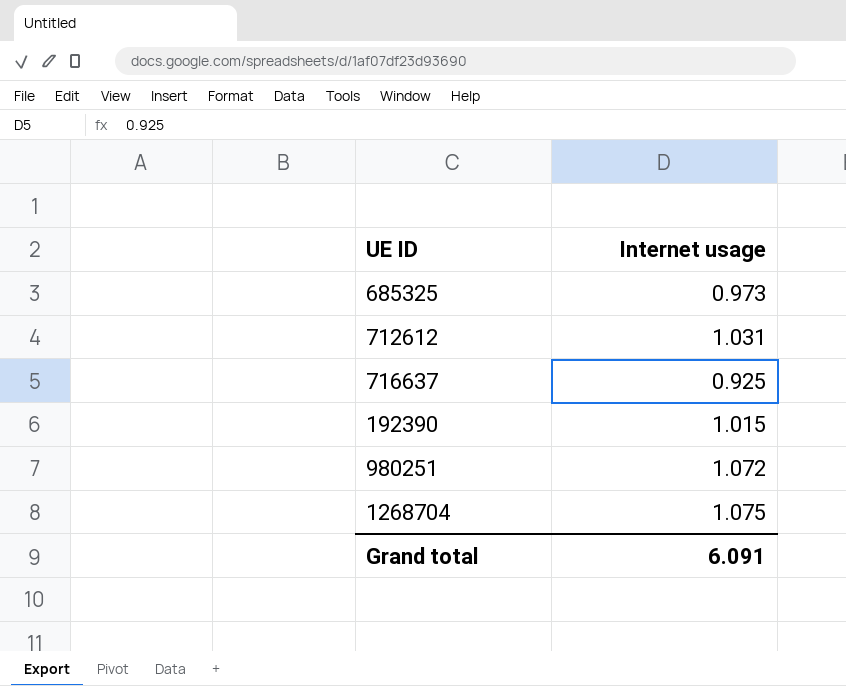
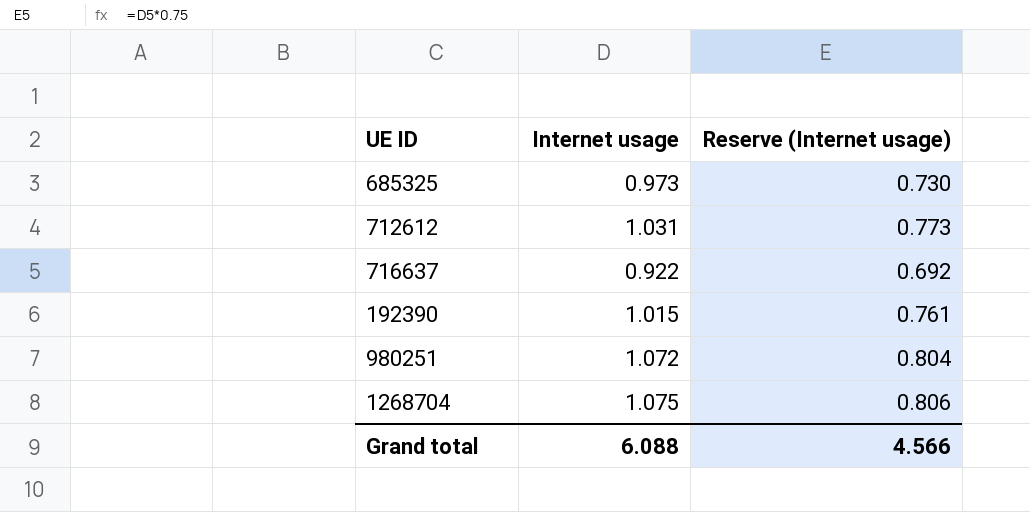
column Reserve (Internet usage) | formula: none -> [Internet usage] * 0.75
716637 | Internet usage: 0.925 -> 0.922
Grand total | Internet usage: 6.091 -> 6.088

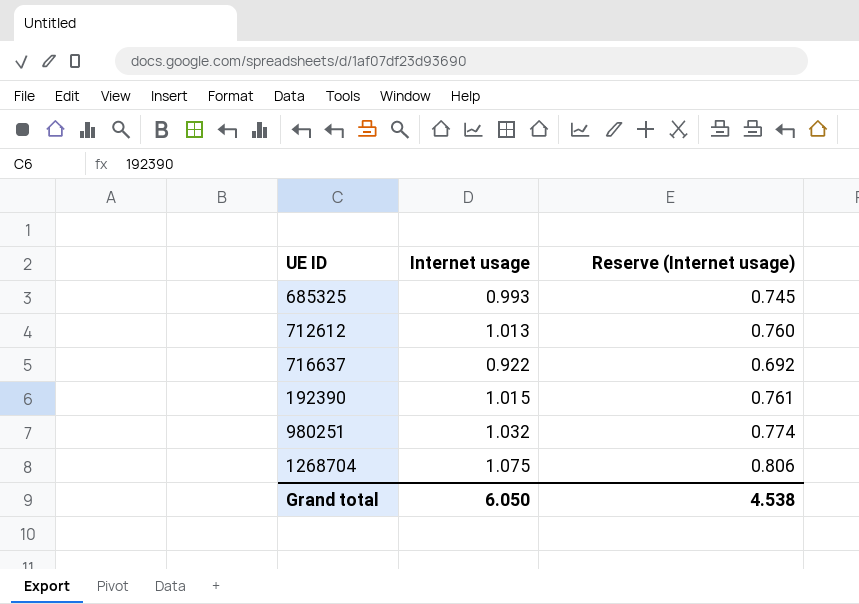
685325 | Internet usage: 0.973 -> 0.993
685325 | Reserve (Internet usage): 0.730 -> 0.745
712612 | Internet usage: 1.031 -> 1.013
712612 | Reserve (Internet usage): 0.773 -> 0.760
980251 | Internet usage: 1.072 -> 1.032
980251 | Reserve (Internet usage): 0.804 -> 0.774
Grand total | Internet usage: 6.088 -> 6.050
Grand total | Reserve (Internet usage): 4.566 -> 4.538

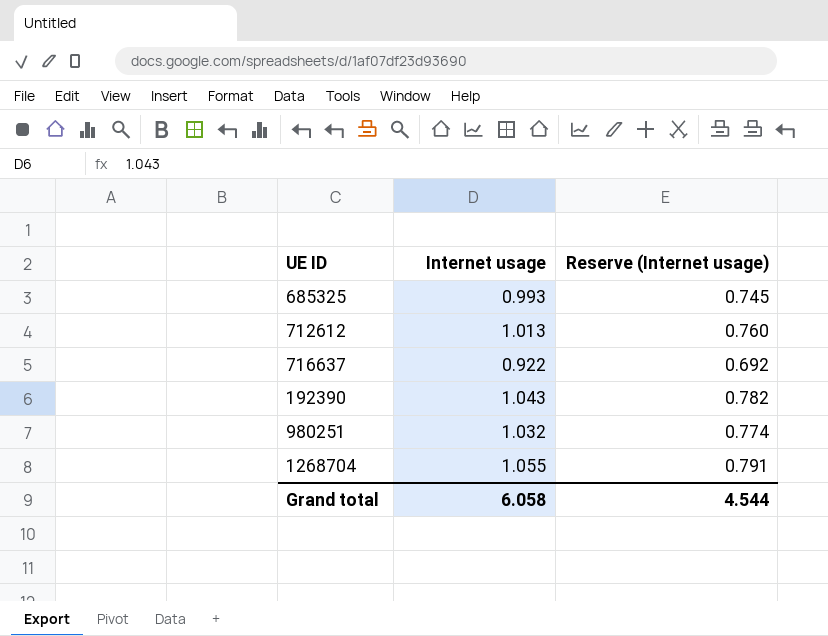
192390 | Internet usage: 1.015 -> 1.043
192390 | Reserve (Internet usage): 0.761 -> 0.782
1268704 | Internet usage: 1.075 -> 1.055
1268704 | Reserve (Internet usage): 0.806 -> 0.791
Grand total | Internet usage: 6.050 -> 6.058
Grand total | Reserve (Internet usage): 4.538 -> 4.544

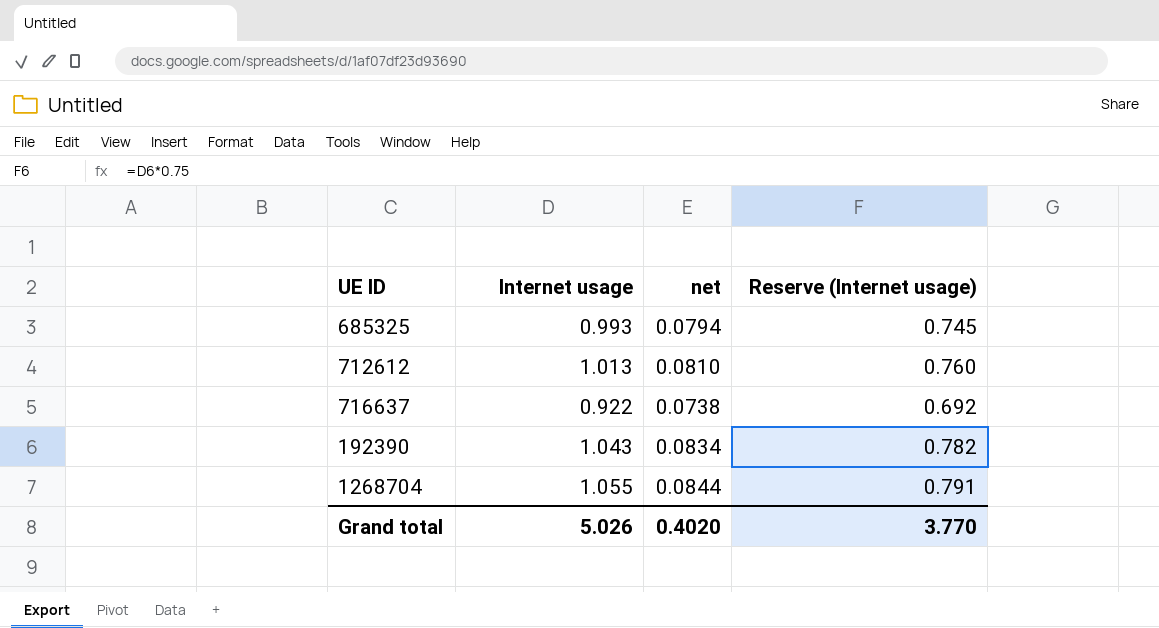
column net | formula: none -> [Internet usage] * 0.08
row 980251: 1.032 | 0.774 -> none
Grand total | Internet usage: 6.058 -> 5.026
Grand total | Reserve (Internet usage): 4.544 -> 3.770

